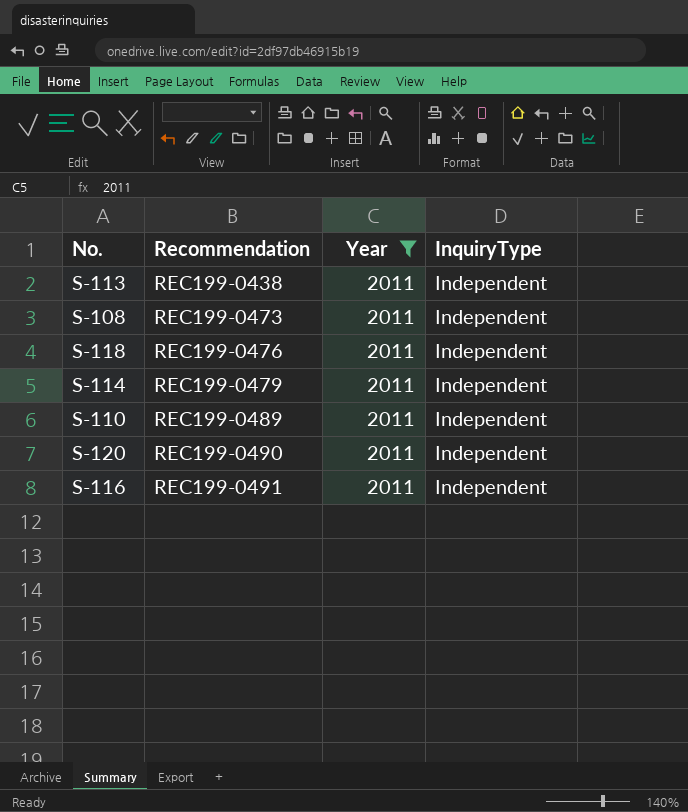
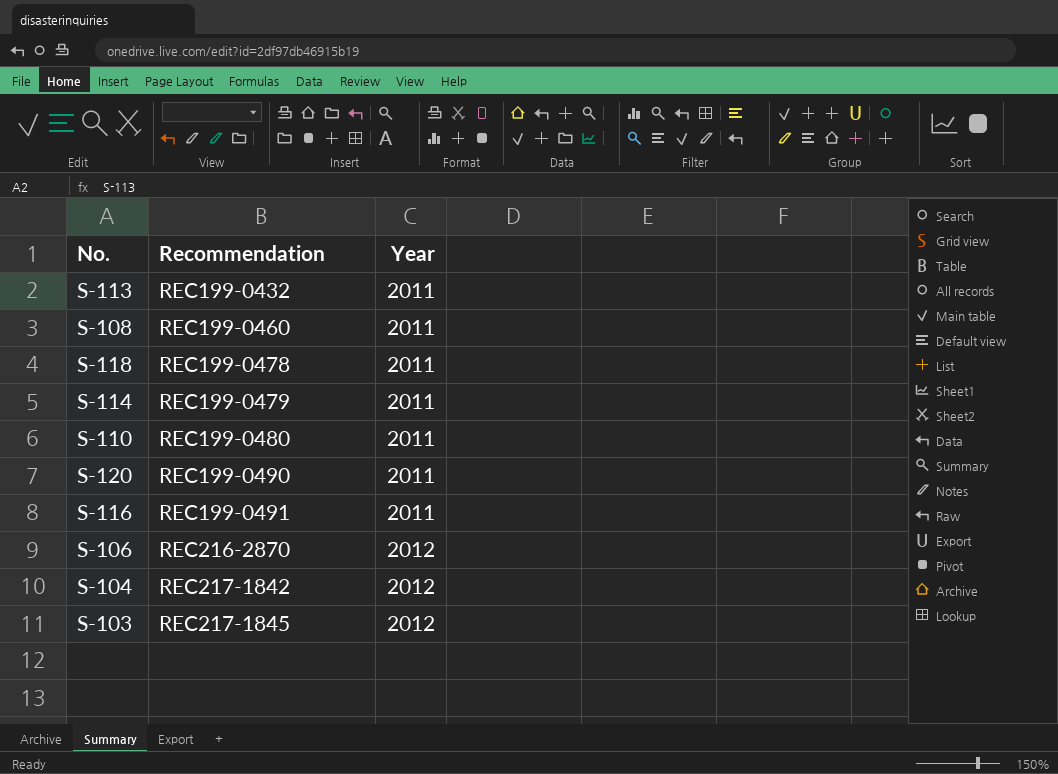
filter: Year = 2011 -> none
column InquiryType | position: 4 -> none
S-113 | Recommendation: REC199-0438 -> REC199-0432
S-108 | Recommendation: REC199-0473 -> REC199-0460
S-118 | Recommendation: REC199-0476 -> REC199-0478
S-110 | Recommendation: REC199-0489 -> REC199-0480

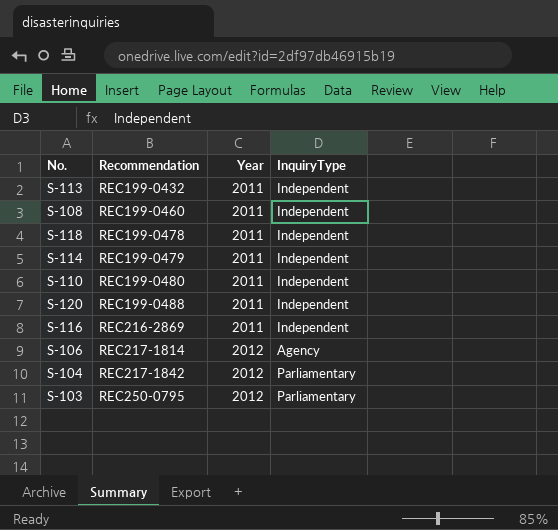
column InquiryType | position: none -> 4
S-120 | Recommendation: REC199-0490 -> REC199-0488
S-116 | Recommendation: REC199-0491 -> REC216-2869
S-106 | Recommendation: REC216-2870 -> REC217-1814
S-103 | Recommendation: REC217-1845 -> REC250-0795

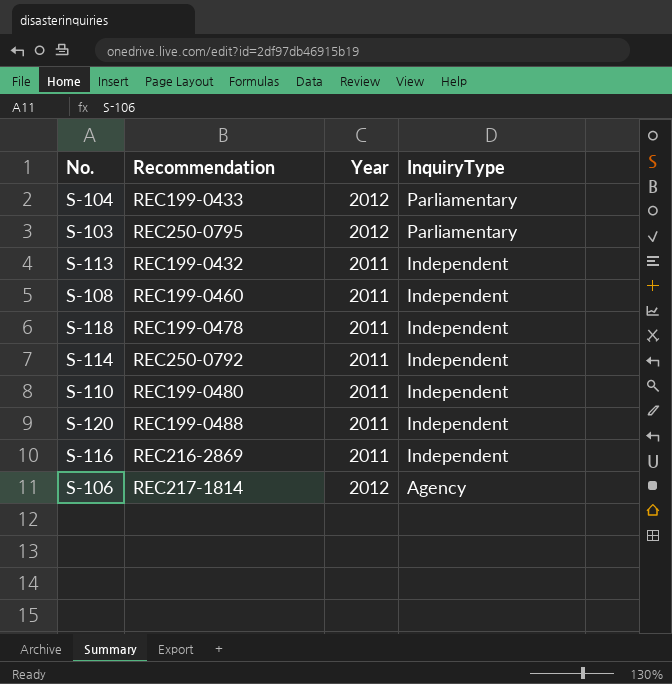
row order: Recommendation ascending -> InquiryType descending
S-104 | Recommendation: REC217-1842 -> REC199-0433
S-114 | Recommendation: REC199-0479 -> REC250-0792

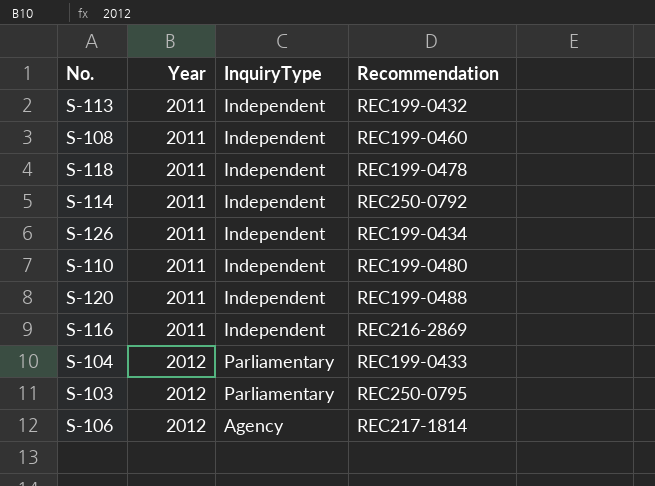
row order: InquiryType descending -> Year ascending
column Recommendation | position: 2 -> 4
row S-126: none -> 2011 | Independent | REC199-0434

